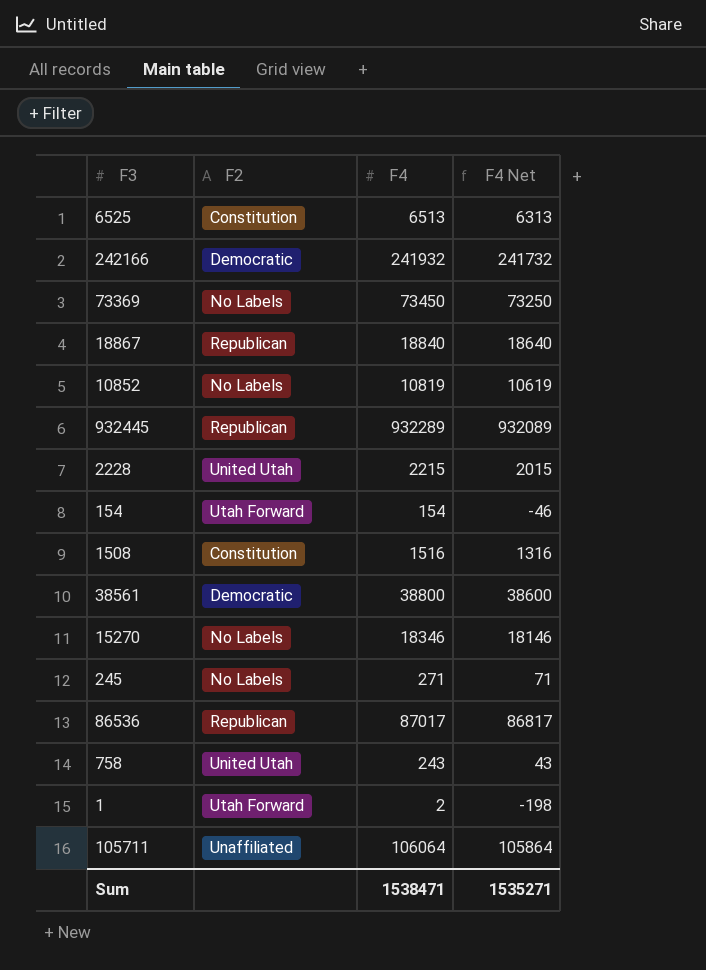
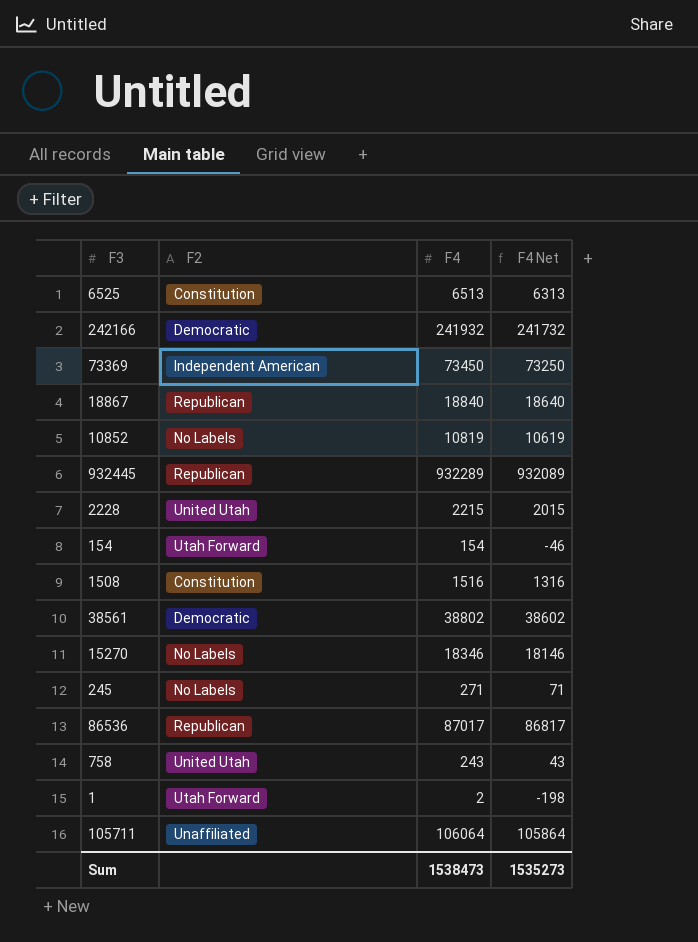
73369 | F2: No Labels -> Independent American
38561 | F4: 38800 -> 38802
38561 | F4 Net: 38600 -> 38602
Sum | F4: 1538471 -> 1538473
Sum | F4 Net: 1535271 -> 1535273

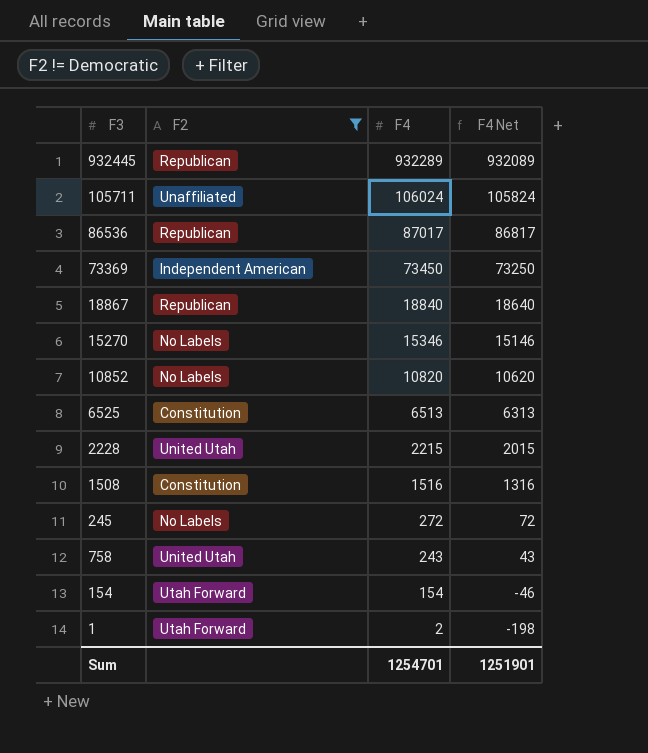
filter: none -> F2 != Democratic
row order: none -> F4 descending
105711 | F4: 106064 -> 106024
105711 | F4 Net: 105864 -> 105824
15270 | F4: 18346 -> 15346
15270 | F4 Net: 18146 -> 15146
10852 | F4: 10819 -> 10820
10852 | F4 Net: 10619 -> 10620
245 | F4: 271 -> 272
245 | F4 Net: 71 -> 72
Sum | F4: 1538473 -> 1254701
Sum | F4 Net: 1535273 -> 1251901

